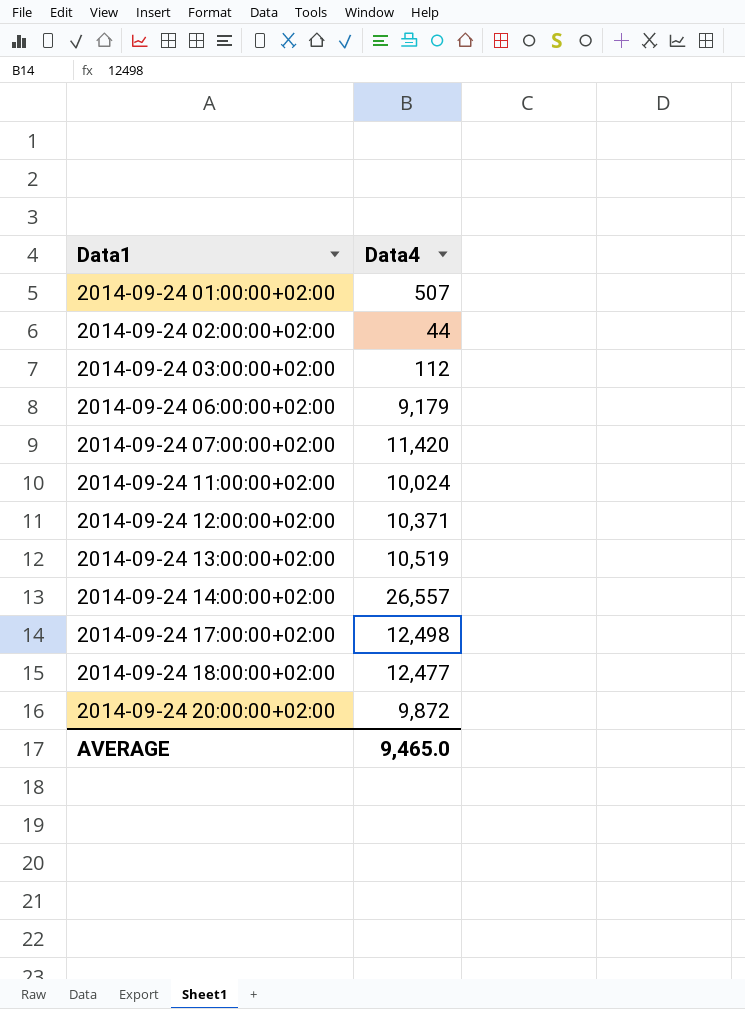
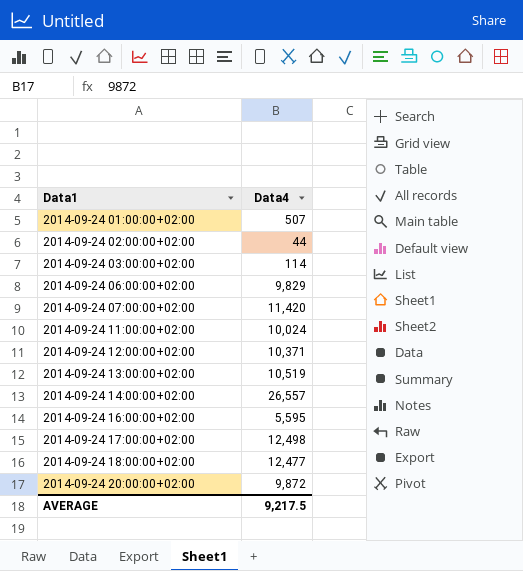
2014-09-24 03:00:00+02:00 | Data4: 112 -> 114
2014-09-24 06:00:00+02:00 | Data4: 9,179 -> 9,829
row 2014-09-24 16:00:00+02:00: none -> 5,595
AVERAGE | Data4: 9,465.0 -> 9,217.5

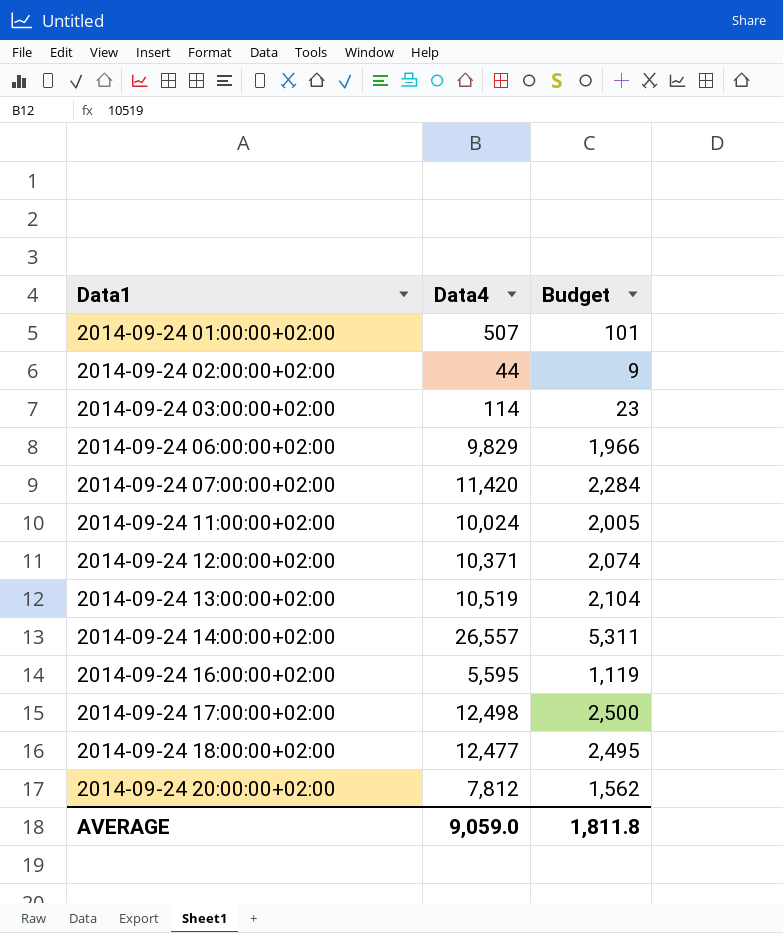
column Budget | formula: none -> [Data4] * 0.2
2014-09-24 20:00:00+02:00 | Data4: 9,872 -> 7,812
AVERAGE | Data4: 9,217.5 -> 9,059.0

